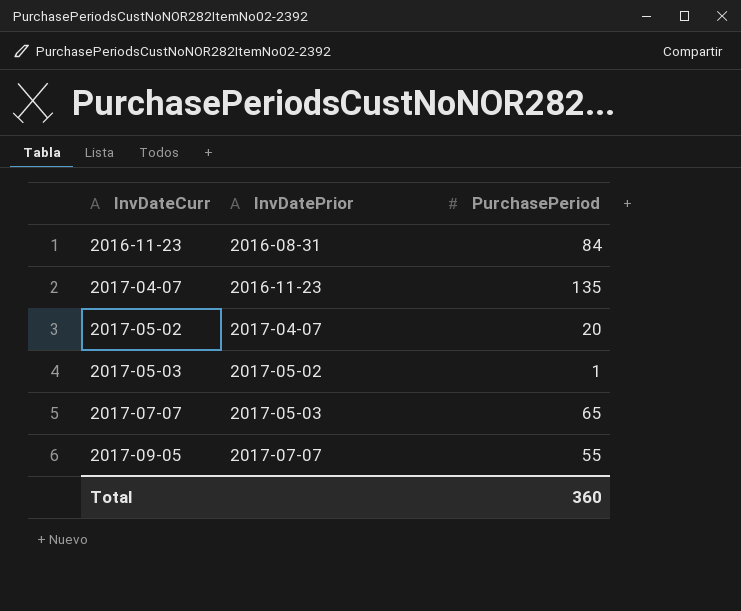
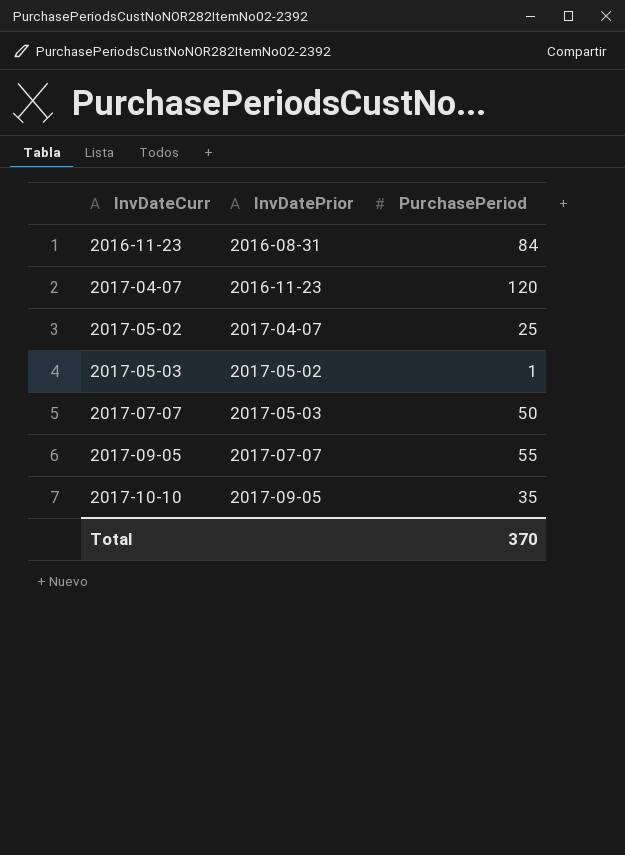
2017-04-07 | PurchasePeriod: 135 -> 120
2017-05-02 | PurchasePeriod: 20 -> 25
2017-07-07 | PurchasePeriod: 65 -> 50
row 2017-10-10: none -> 2017-09-05 | 35
Total | PurchasePeriod: 360 -> 370

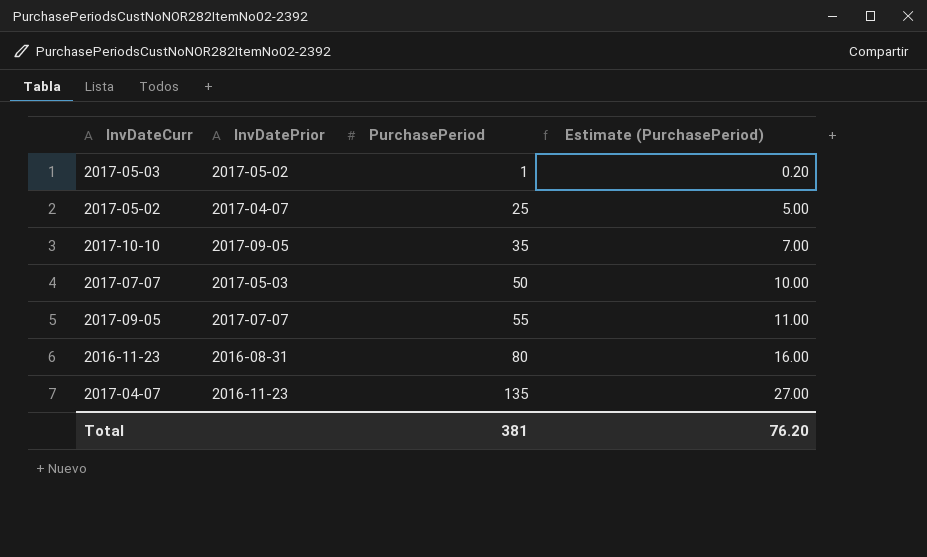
row order: InvDateCurr ascending -> PurchasePeriod ascending
column Estimate (PurchasePeriod) | formula: none -> [PurchasePeriod] * 0.2
2016-11-23 | PurchasePeriod: 84 -> 80
2017-04-07 | PurchasePeriod: 120 -> 135
Total | PurchasePeriod: 370 -> 381

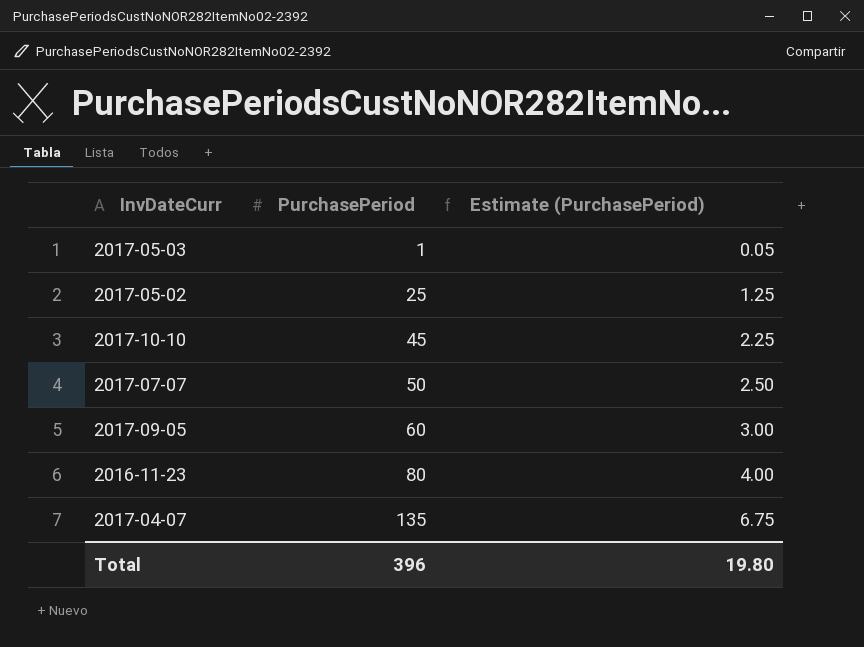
column InvDatePrior | position: 2 -> none
column Estimate (PurchasePeriod) | formula: [PurchasePeriod] * 0.2 -> [PurchasePeriod] * 0.05
2017-10-10 | PurchasePeriod: 35 -> 45
2017-09-05 | PurchasePeriod: 55 -> 60
Total | PurchasePeriod: 381 -> 396
Total | Estimate (PurchasePeriod): 76.20 -> 19.80

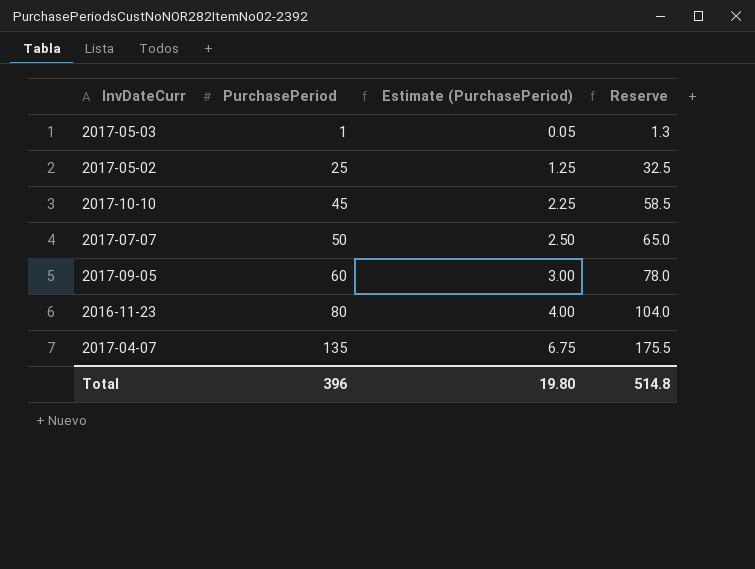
column Reserve | formula: none -> [PurchasePeriod] * 1.3

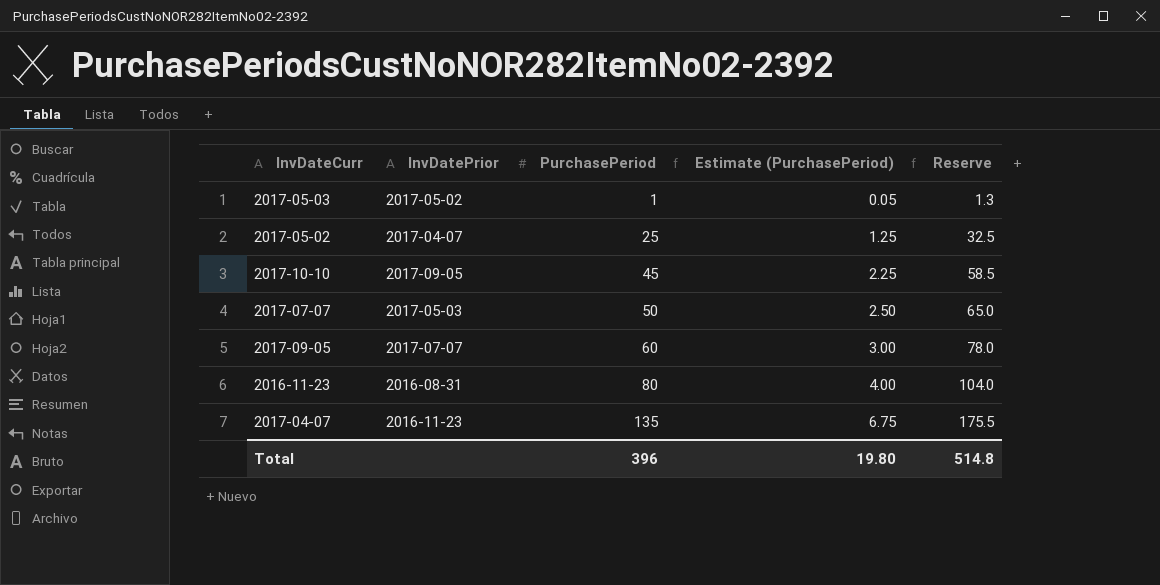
column InvDatePrior | position: none -> 2

